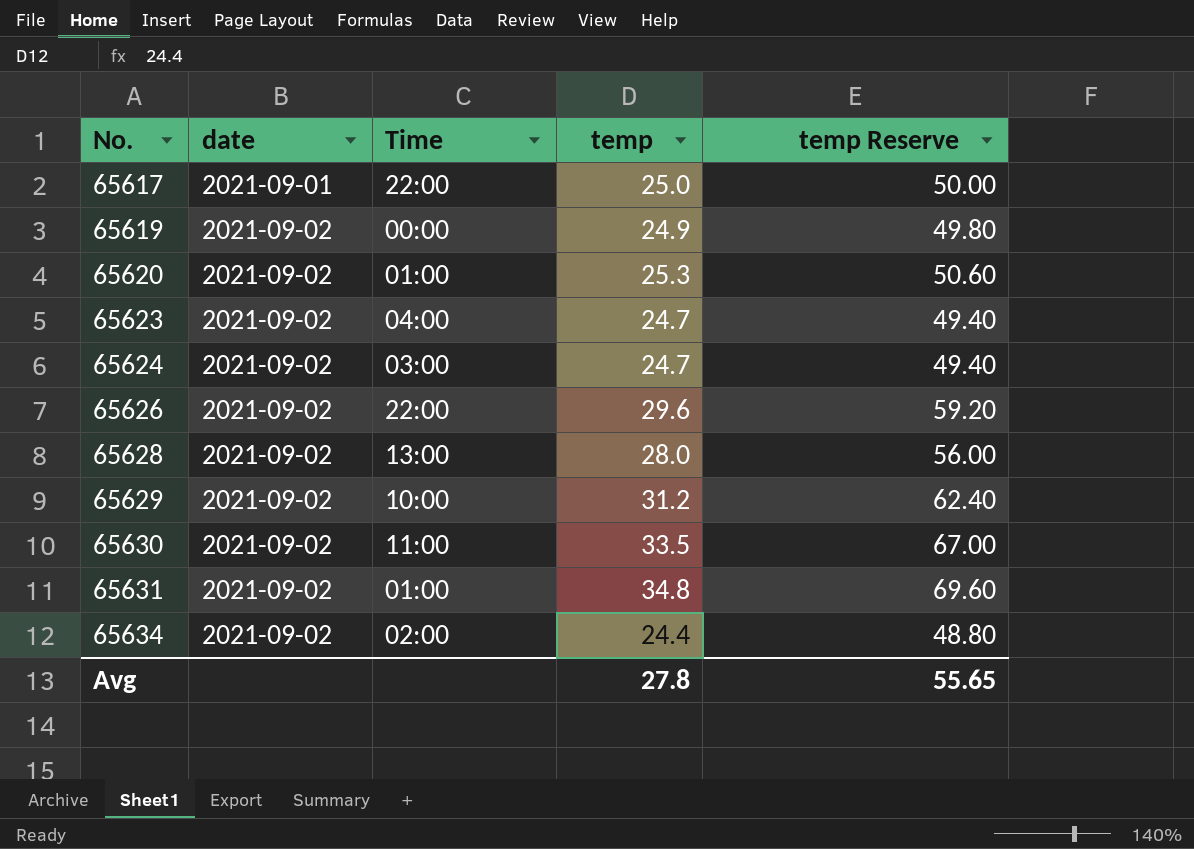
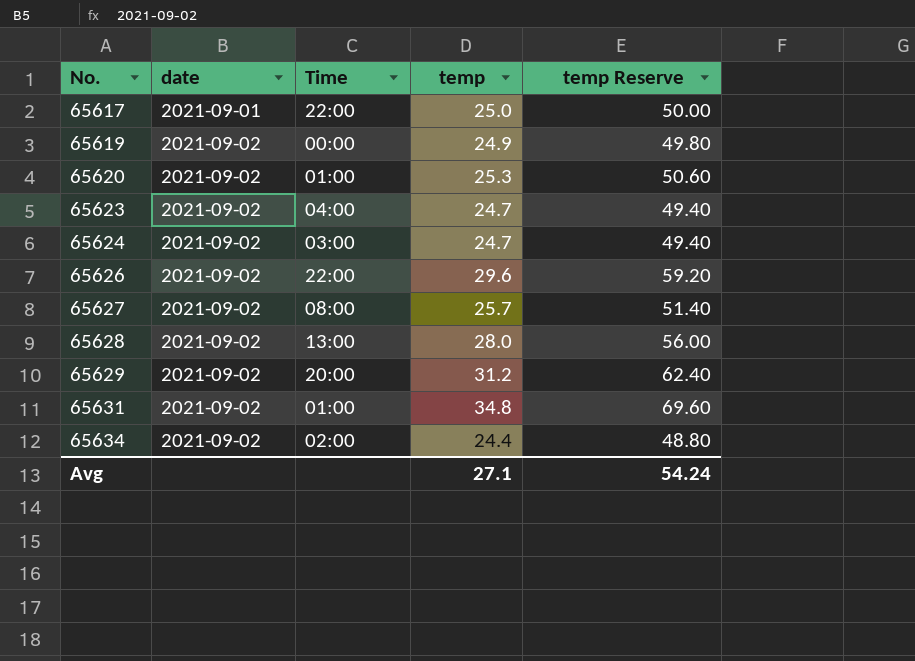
row 65630: 2021-09-02 | 11:00 | 33.5 | 67.00 -> none
row 65627: none -> 2021-09-02 | 08:00 | 25.7 | 51.40
65629 | Time: 10:00 -> 20:00
Avg | temp: 27.8 -> 27.1
Avg | temp Reserve: 55.65 -> 54.24

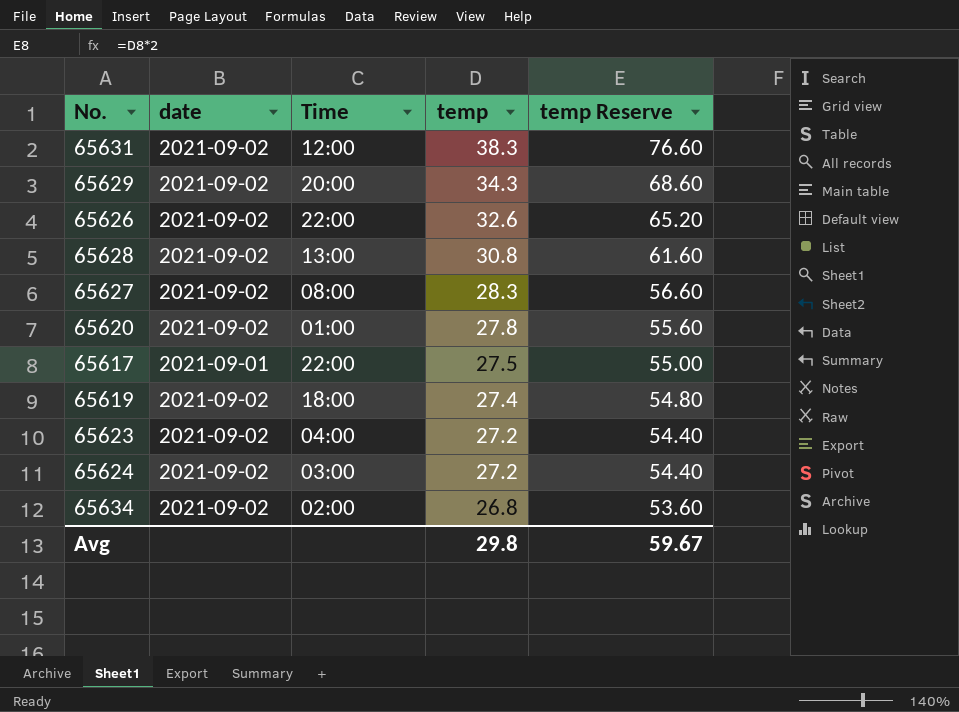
row order: No. ascending -> temp descending
65631 | Time: 01:00 -> 12:00
65631 | temp: 34.8 -> 38.3
65631 | temp Reserve: 69.60 -> 76.60
65629 | temp: 31.2 -> 34.3
65629 | temp Reserve: 62.40 -> 68.60
65626 | temp: 29.6 -> 32.6
65626 | temp Reserve: 59.20 -> 65.20
65628 | temp: 28.0 -> 30.8
65628 | temp Reserve: 56.00 -> 61.60
65627 | temp: 25.7 -> 28.3
65627 | temp Reserve: 51.40 -> 56.60
65620 | temp: 25.3 -> 27.8
65620 | temp Reserve: 50.60 -> 55.60
65617 | temp: 25.0 -> 27.5
65617 | temp Reserve: 50.00 -> 55.00
65619 | Time: 00:00 -> 18:00
65619 | temp: 24.9 -> 27.4
65619 | temp Reserve: 49.80 -> 54.80
65623 | temp: 24.7 -> 27.2
65623 | temp Reserve: 49.40 -> 54.40
65624 | temp: 24.7 -> 27.2
65624 | temp Reserve: 49.40 -> 54.40
65634 | temp: 24.4 -> 26.8
65634 | temp Reserve: 48.80 -> 53.60
Avg | temp: 27.1 -> 29.8
Avg | temp Reserve: 54.24 -> 59.67

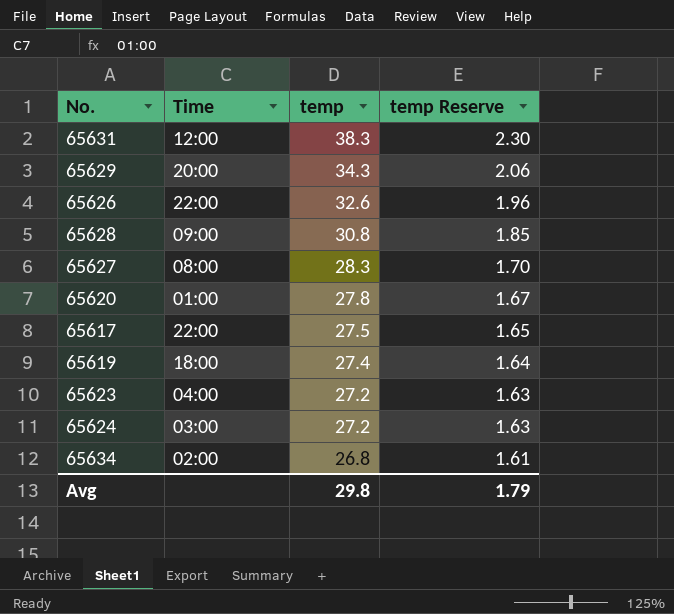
column date | position: 2 -> none
column temp Reserve | formula: [temp] * 2 -> [temp] * 0.06
65628 | Time: 13:00 -> 09:00
Avg | temp Reserve: 59.67 -> 1.79

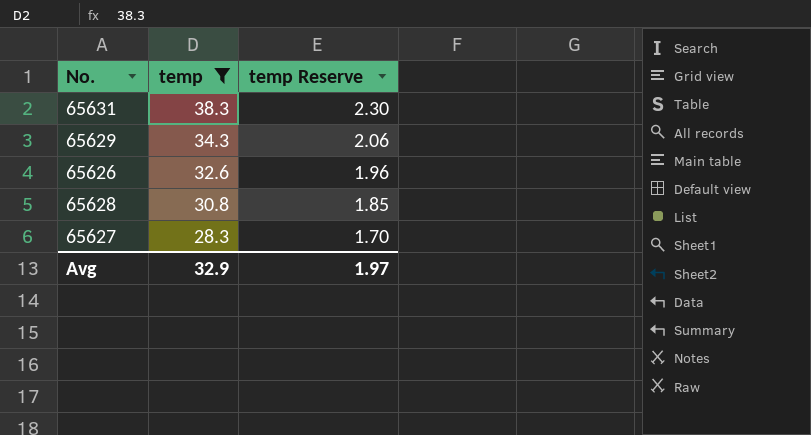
filter: none -> temp >= 28.3
column Time | position: 2 -> none
Avg | temp: 29.8 -> 32.9
Avg | temp Reserve: 1.79 -> 1.97

